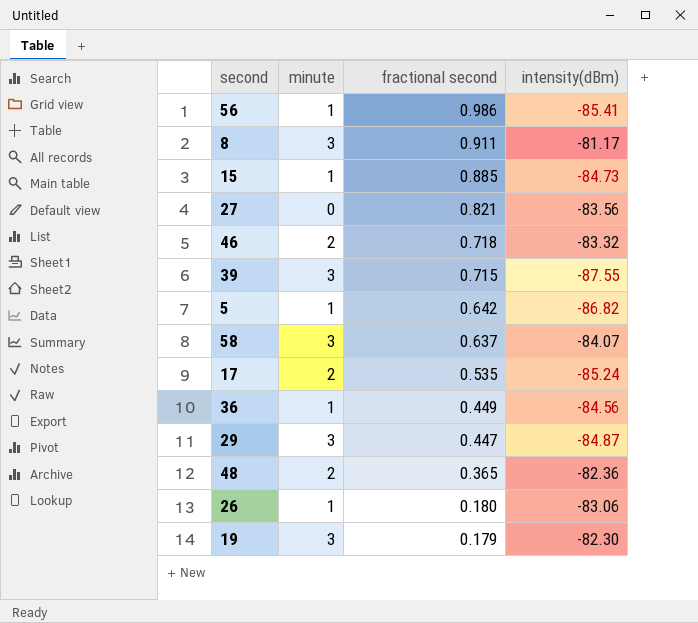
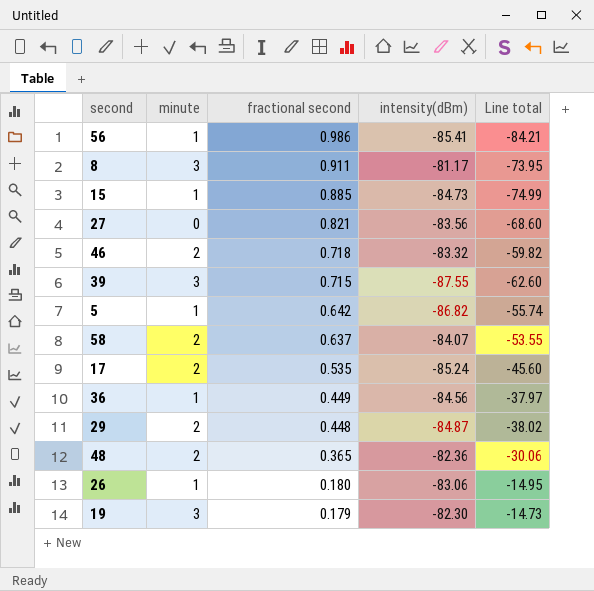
column Line total | formula: none -> [fractional second] * [intensity(dBm)]
58 | minute: 3 -> 2
29 | minute: 3 -> 2
29 | fractional second: 0.447 -> 0.448

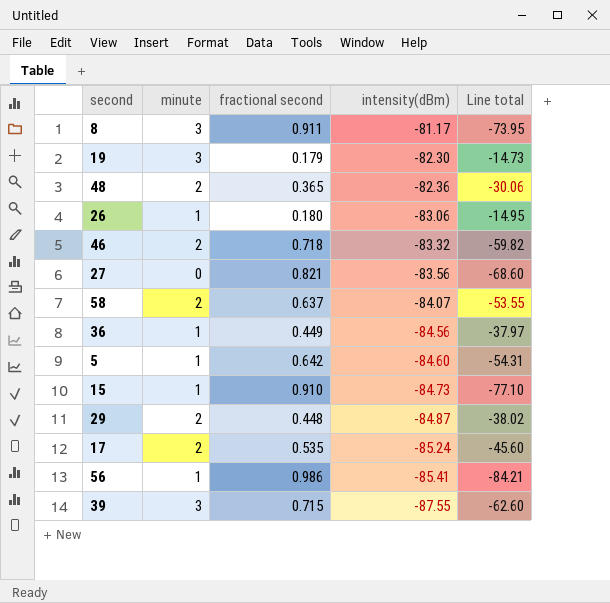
row order: fractional second descending -> intensity(dBm) descending
5 | intensity(dBm): -86.82 -> -84.60
5 | Line total: -55.74 -> -54.31
15 | fractional second: 0.885 -> 0.910
15 | Line total: -74.99 -> -77.10

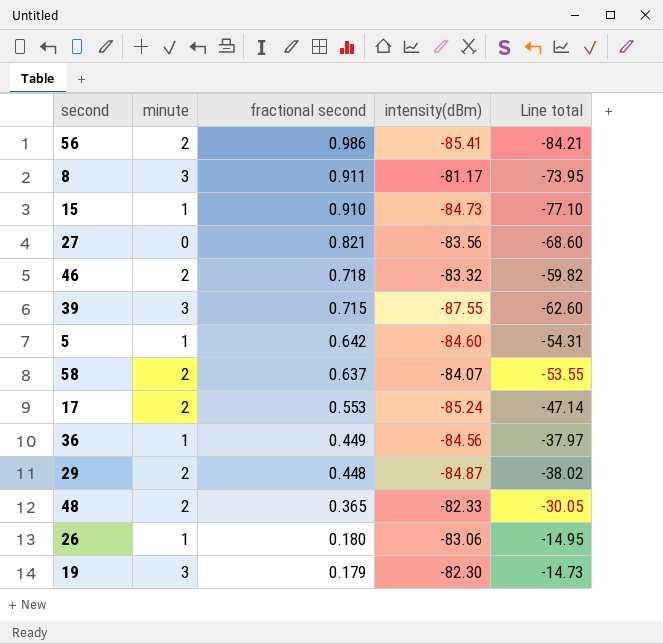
row order: intensity(dBm) descending -> fractional second descending
56 | minute: 1 -> 2
17 | fractional second: 0.535 -> 0.553
17 | Line total: -45.60 -> -47.14
48 | intensity(dBm): -82.36 -> -82.33
48 | Line total: -30.06 -> -30.05

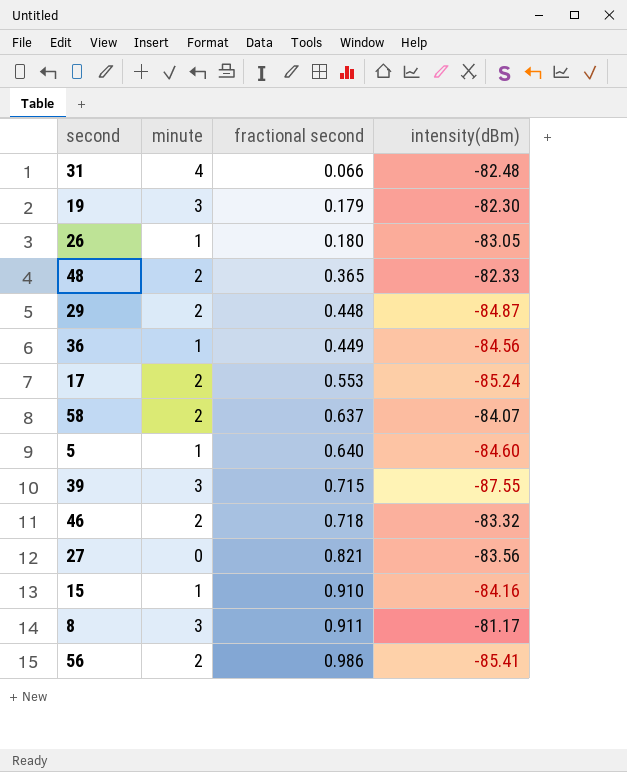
row order: fractional second descending -> fractional second ascending
column Line total | formula: [fractional second] * [intensity(dBm)] -> none
row 31: none -> 4 | 0.066 | -82.48
26 | intensity(dBm): -83.06 -> -83.05
5 | fractional second: 0.642 -> 0.640
15 | intensity(dBm): -84.73 -> -84.16

